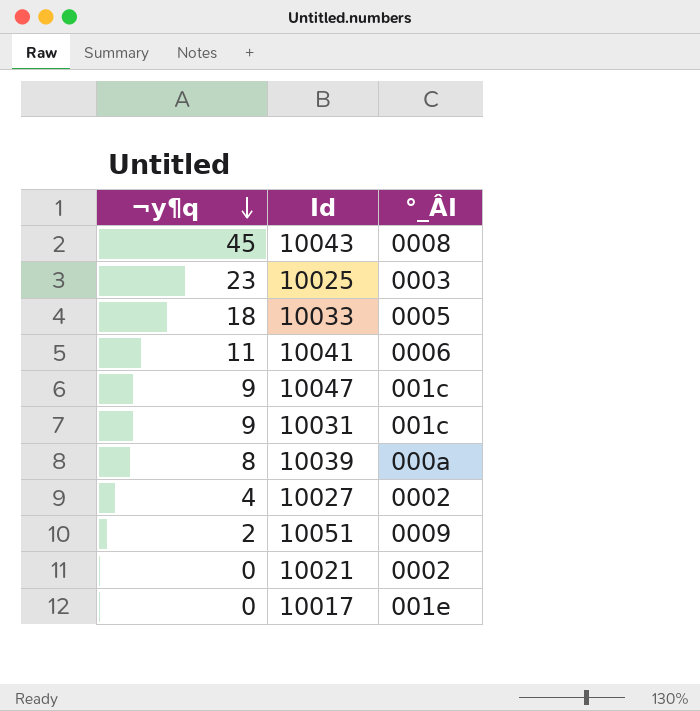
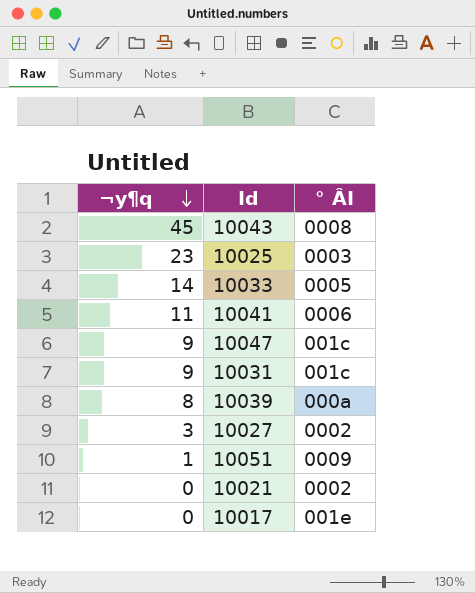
column name: °_ÂI -> ° ÂI
10033 | ¬y¶q: 18 -> 14
10027 | ¬y¶q: 4 -> 3
10051 | ¬y¶q: 2 -> 1

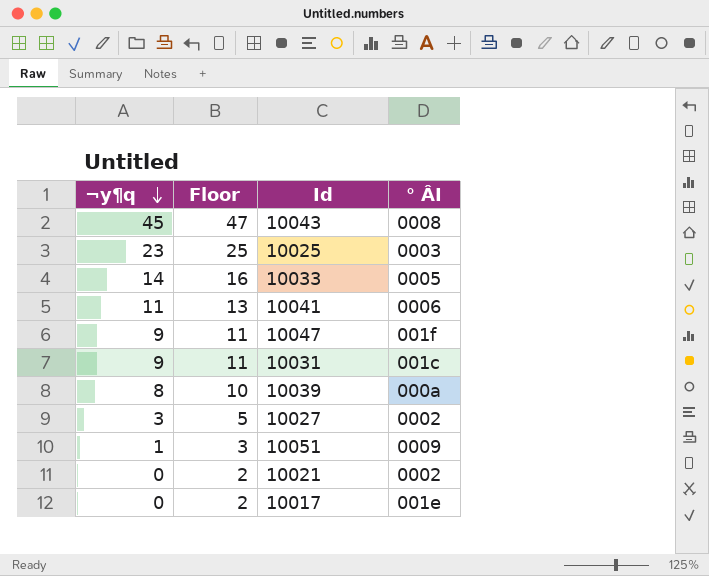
column Floor | formula: none -> [¬y¶q] + 2
10047 | ° ÂI: 001c -> 001f

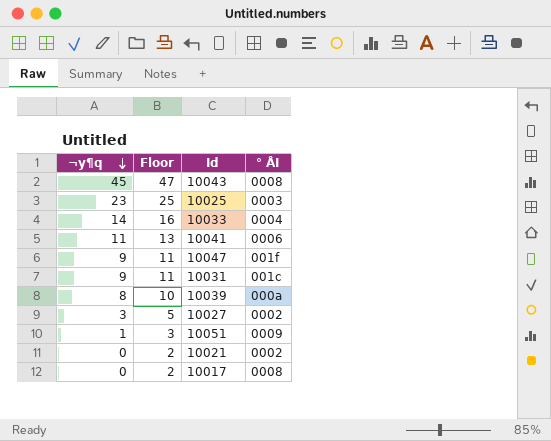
10033 | ° ÂI: 0005 -> 0004
10017 | ° ÂI: 001e -> 0008

